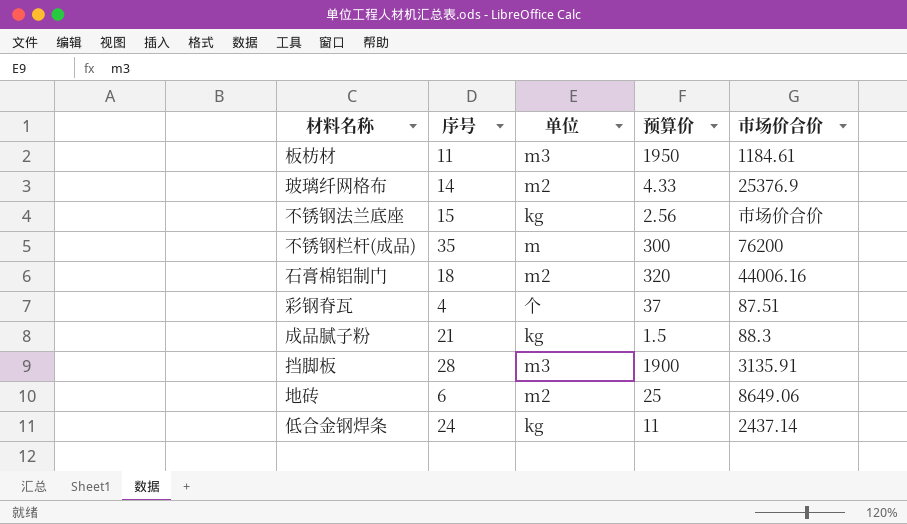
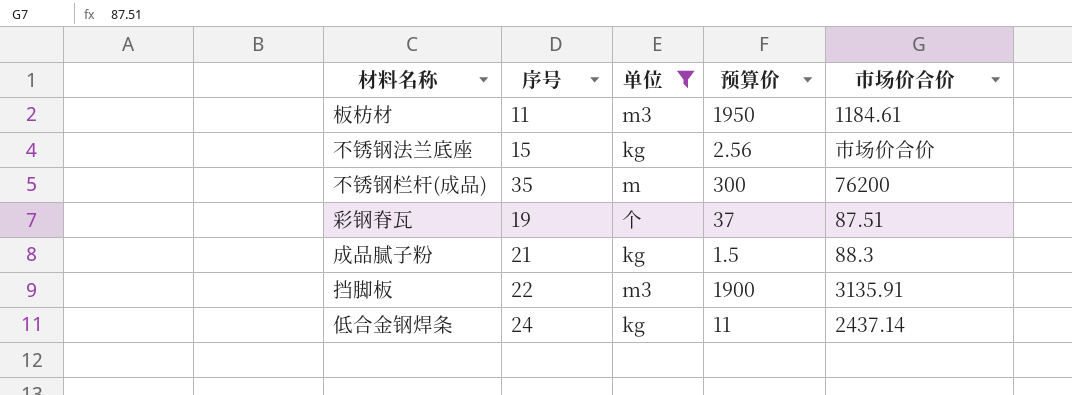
filter: none -> 单位 != m2
彩钢脊瓦 | 序号: 4 -> 19
挡脚板 | 序号: 28 -> 22

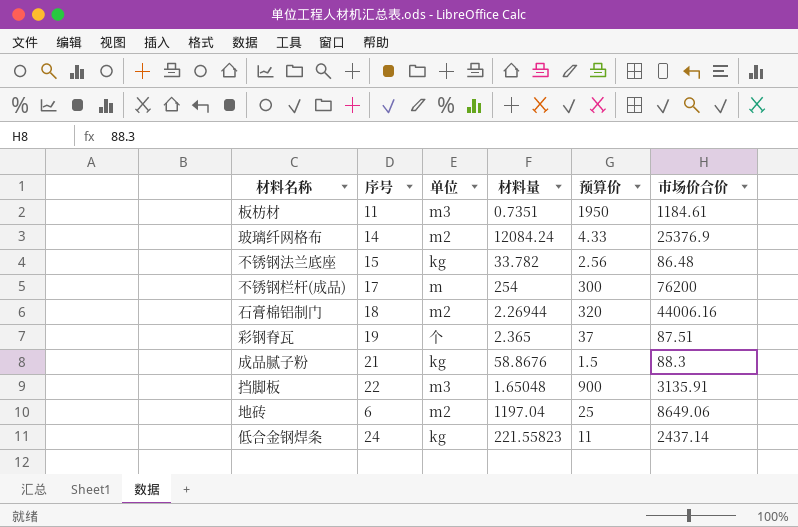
filter: 单位 != m2 -> none
column 材料量 | position: none -> 4
不锈钢法兰底座 | 市场价合价: 市场价合价 -> 86.48
不锈钢栏杆(成品) | 序号: 35 -> 17
挡脚板 | 预算价: 1900 -> 900

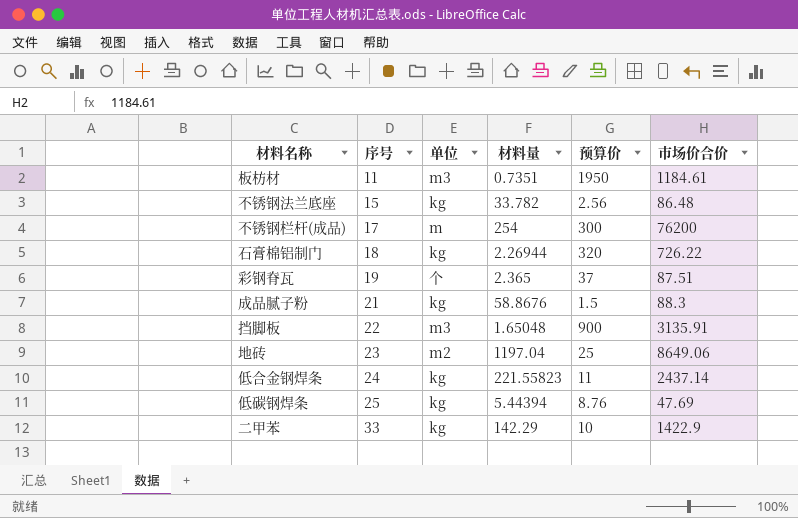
row 玻璃纤网格布: 14 | m2 | 12084.24 | 4.33 | 25376.9 -> none
石膏棉铝制门 | 单位: m2 -> kg
石膏棉铝制门 | 市场价合价: 44006.16 -> 726.22
地砖 | 序号: 6 -> 23
row 低碳钢焊条: none -> 25 | kg | 5.44394 | 8.76 | 47.69
row 二甲苯: none -> 33 | kg | 142.29 | 10 | 1422.9

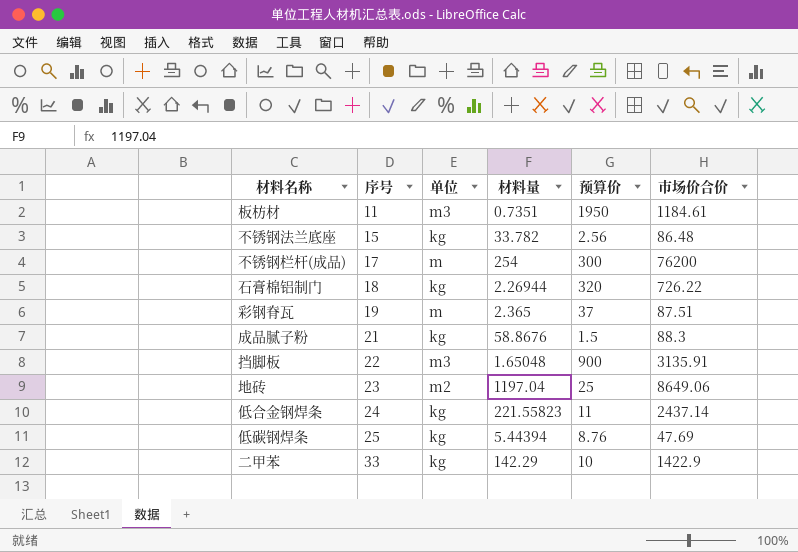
彩钢脊瓦 | 单位: 个 -> m

